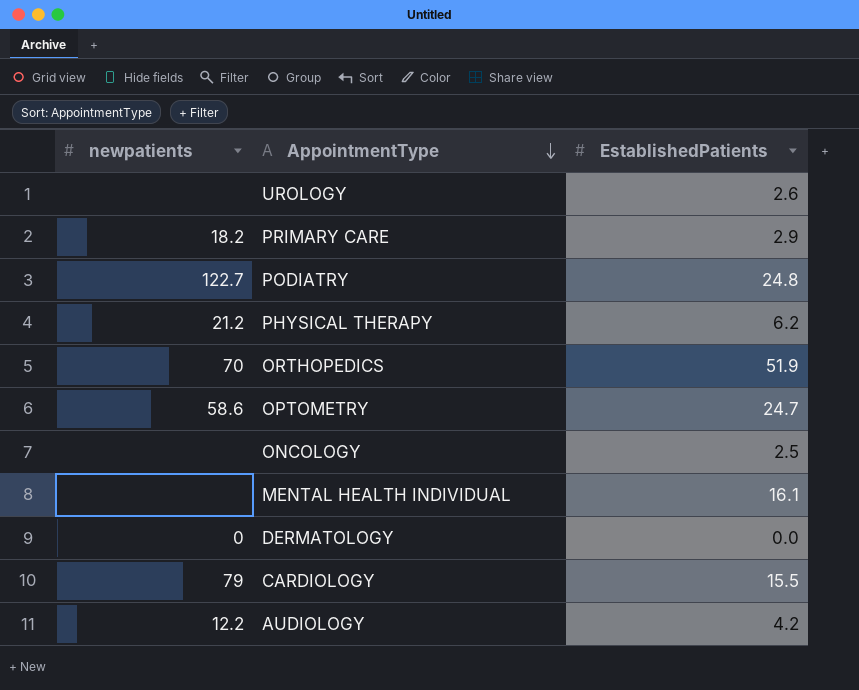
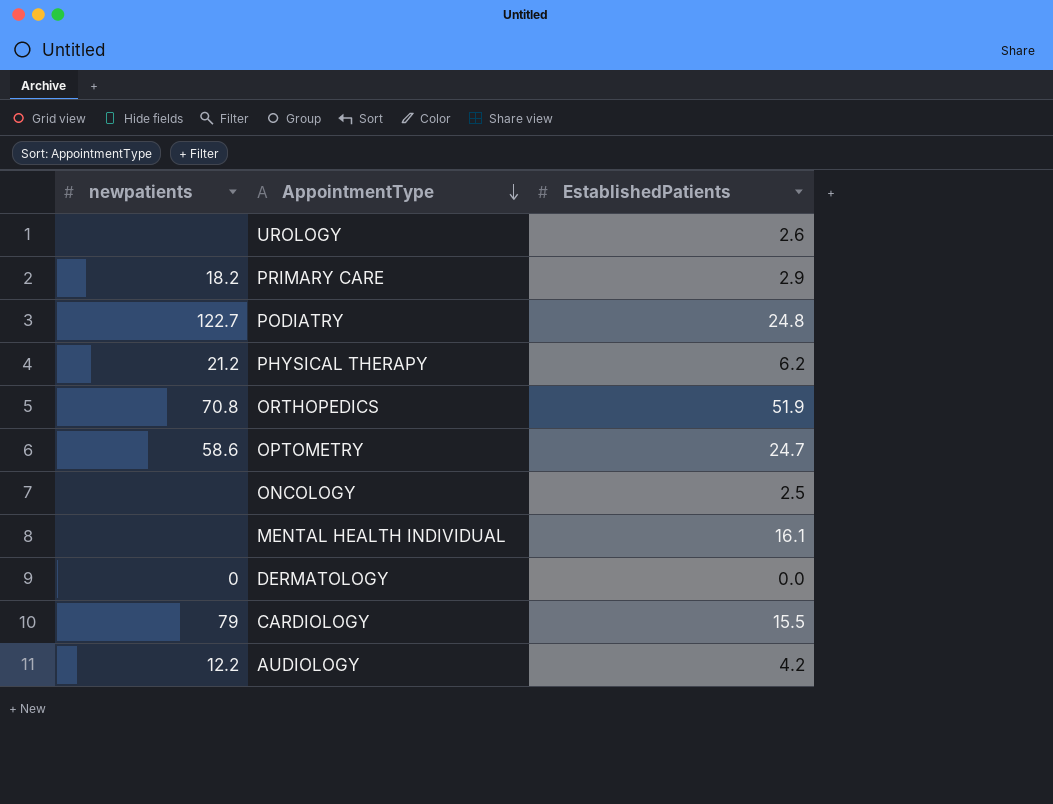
ORTHOPEDICS | newpatients: 70 -> 70.8

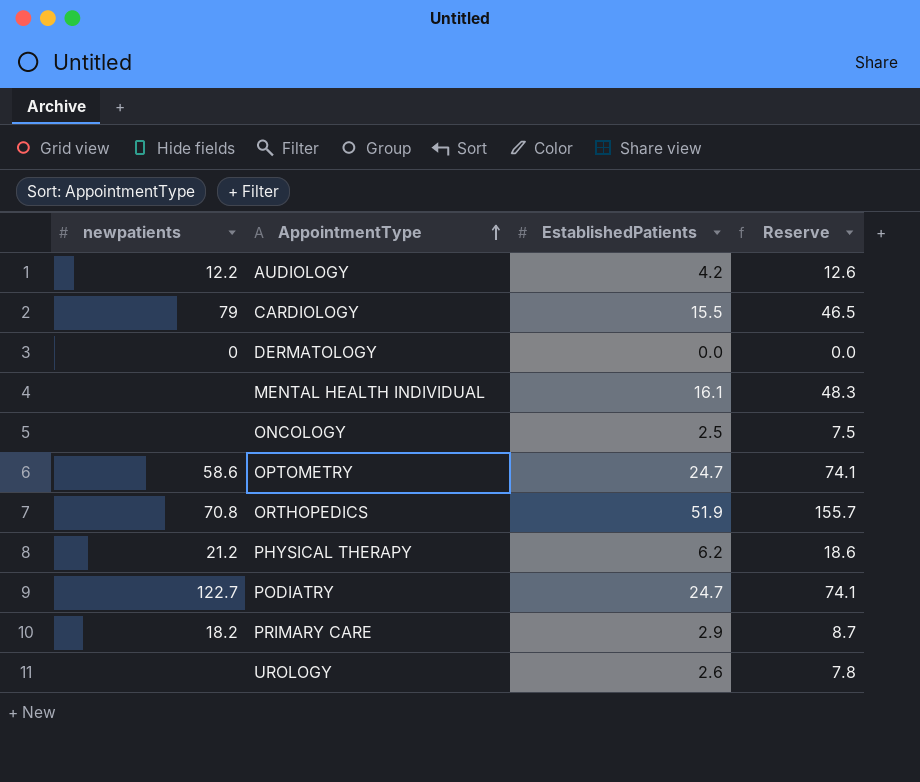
row order: AppointmentType descending -> AppointmentType ascending
column Reserve | formula: none -> [EstablishedPatients] * 3
PODIATRY | EstablishedPatients: 24.8 -> 24.7

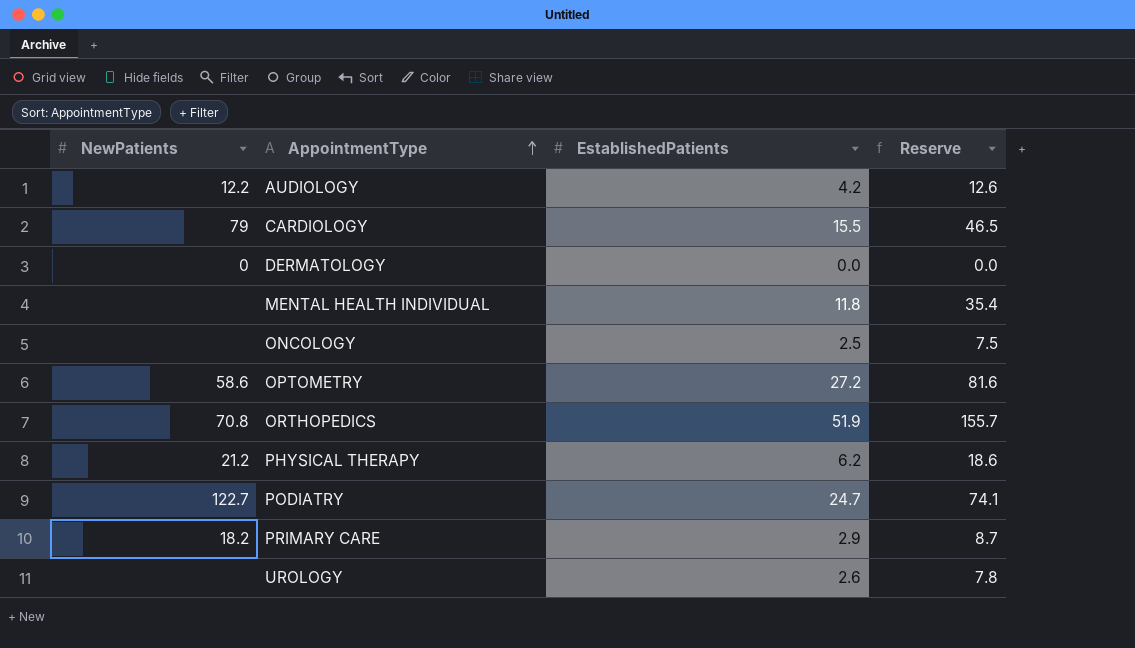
column name: newpatients -> NewPatients
MENTAL HEALTH INDIVIDUAL | EstablishedPatients: 16.1 -> 11.8
MENTAL HEALTH INDIVIDUAL | Reserve: 48.3 -> 35.4
OPTOMETRY | EstablishedPatients: 24.7 -> 27.2
OPTOMETRY | Reserve: 74.1 -> 81.6

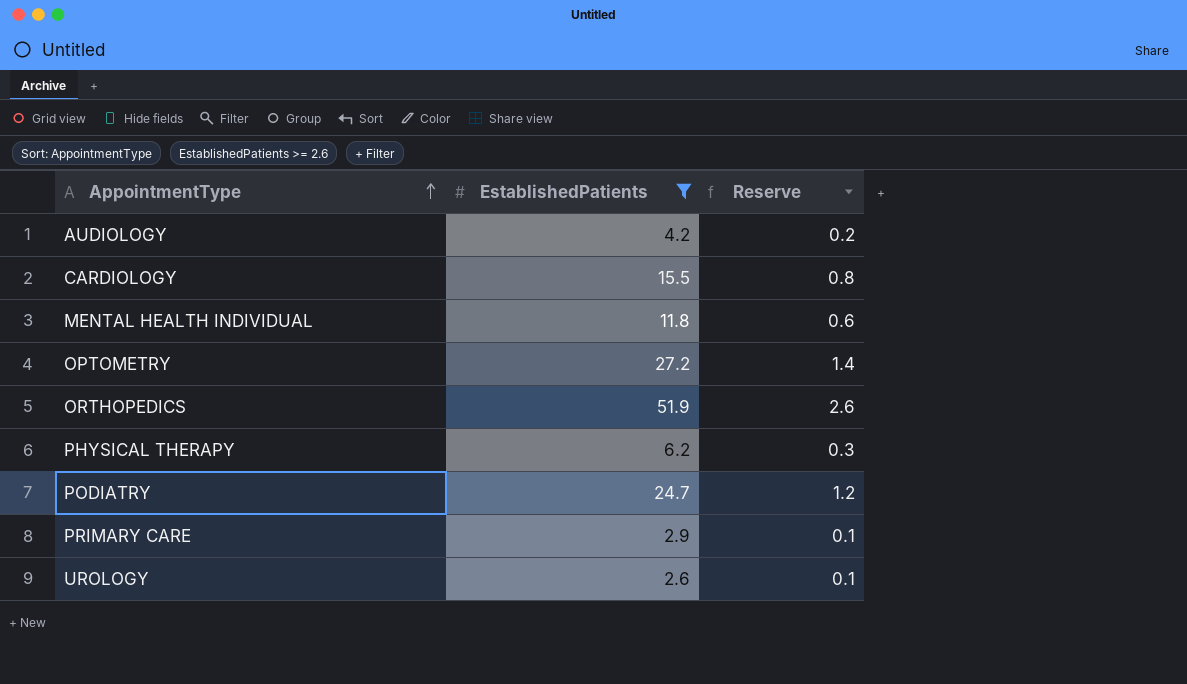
filter: none -> EstablishedPatients >= 2.6
column NewPatients | position: 1 -> none
column Reserve | formula: [EstablishedPatients] * 3 -> [EstablishedPatients] * 0.05

